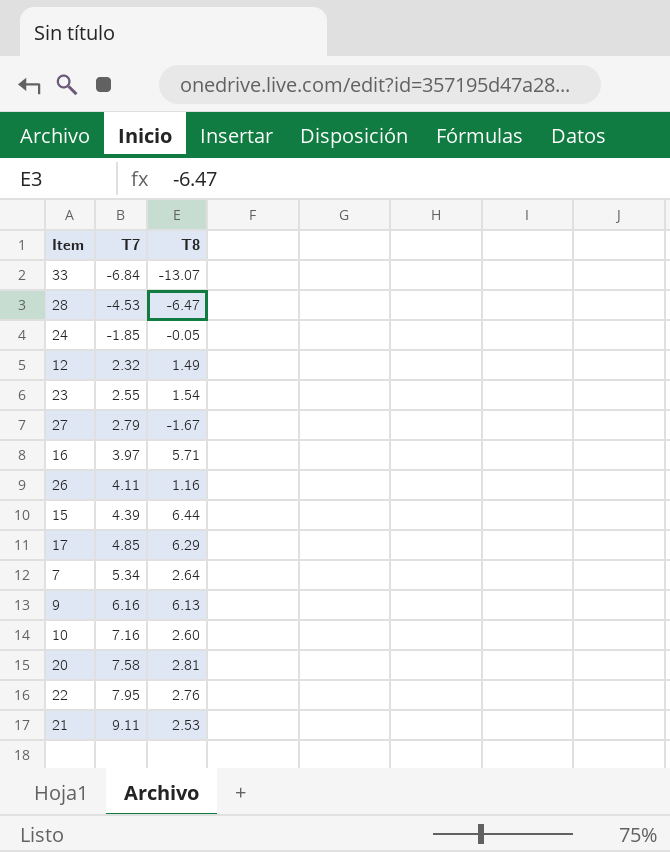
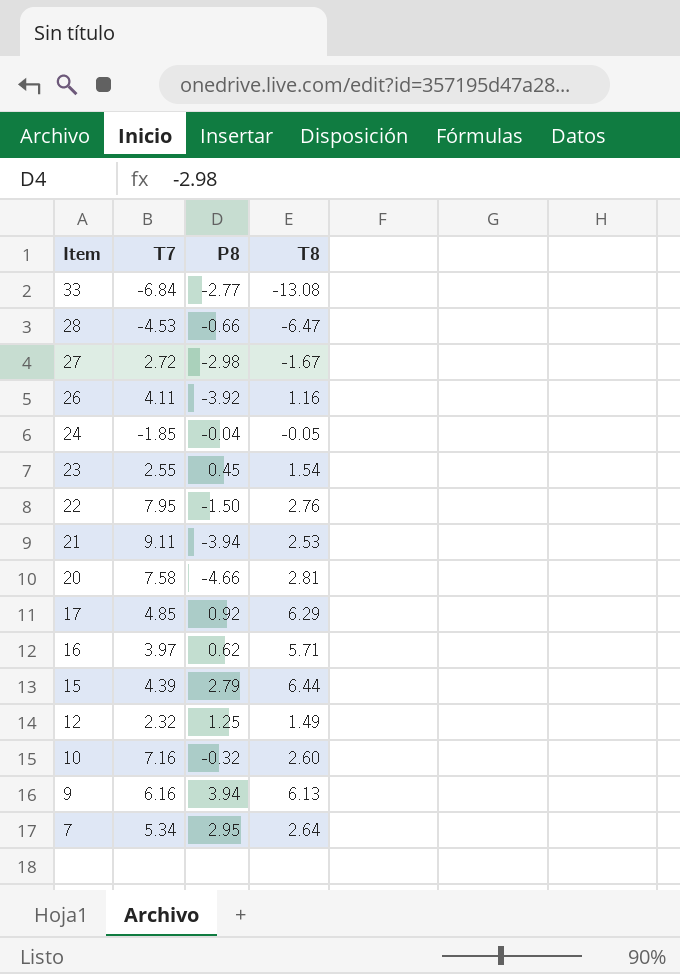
row order: T7 ascending -> Item descending
column P8 | position: none -> 3
33 | T8: -13.07 -> -13.08
27 | T7: 2.79 -> 2.72

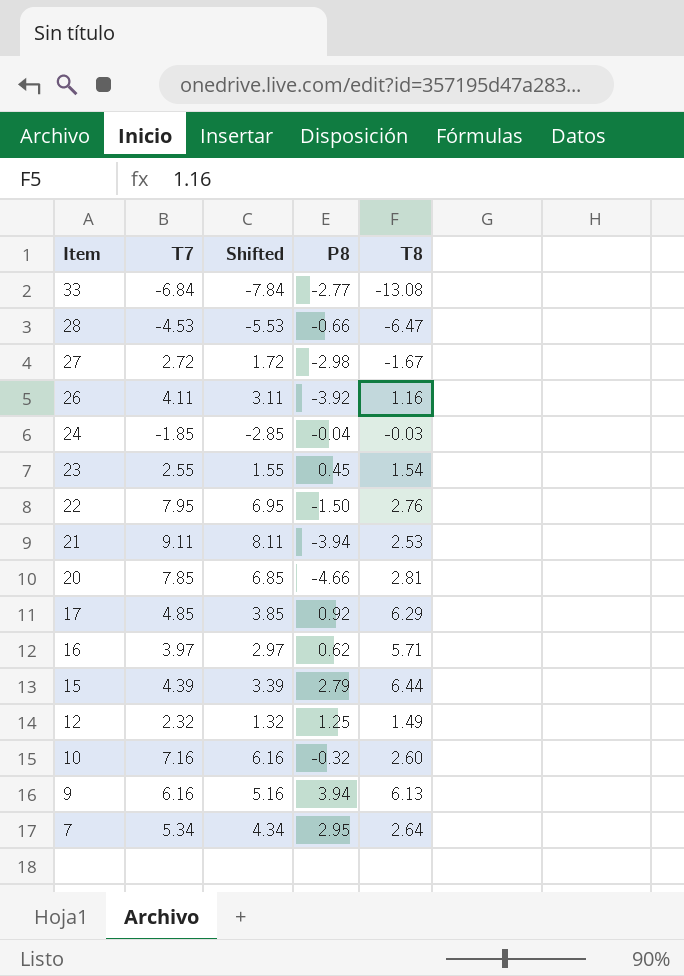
column Shifted | formula: none -> [T7] - 1
24 | T8: -0.05 -> -0.03
20 | T7: 7.58 -> 7.85

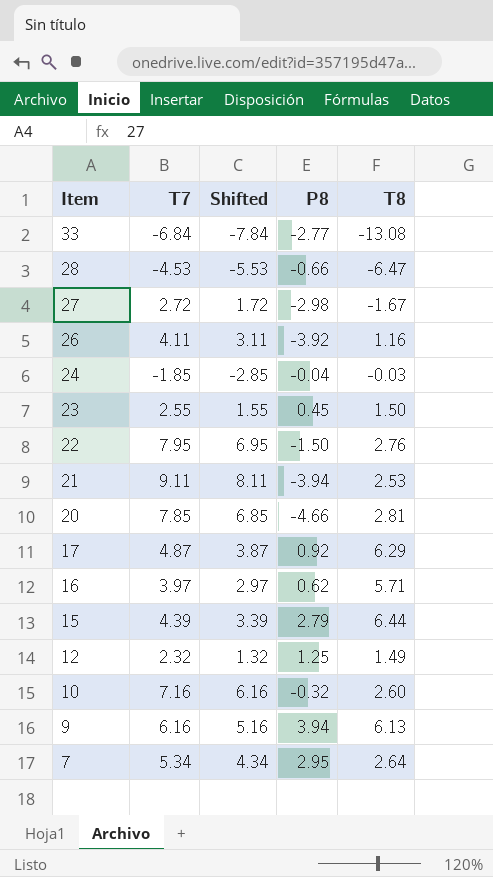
23 | T8: 1.54 -> 1.50
17 | T7: 4.85 -> 4.87
17 | Shifted: 3.85 -> 3.87

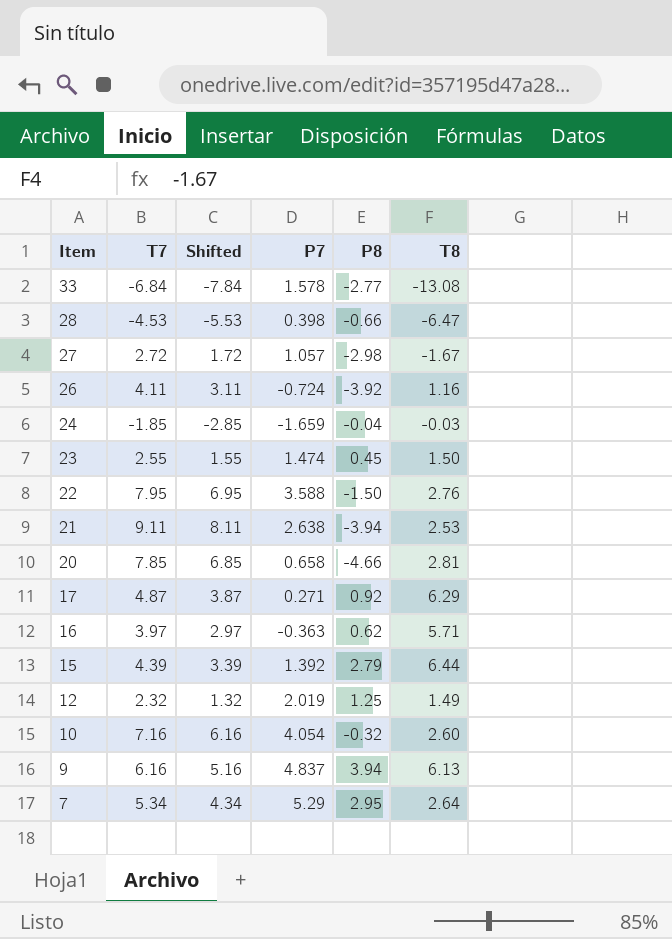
column P7 | position: none -> 4

